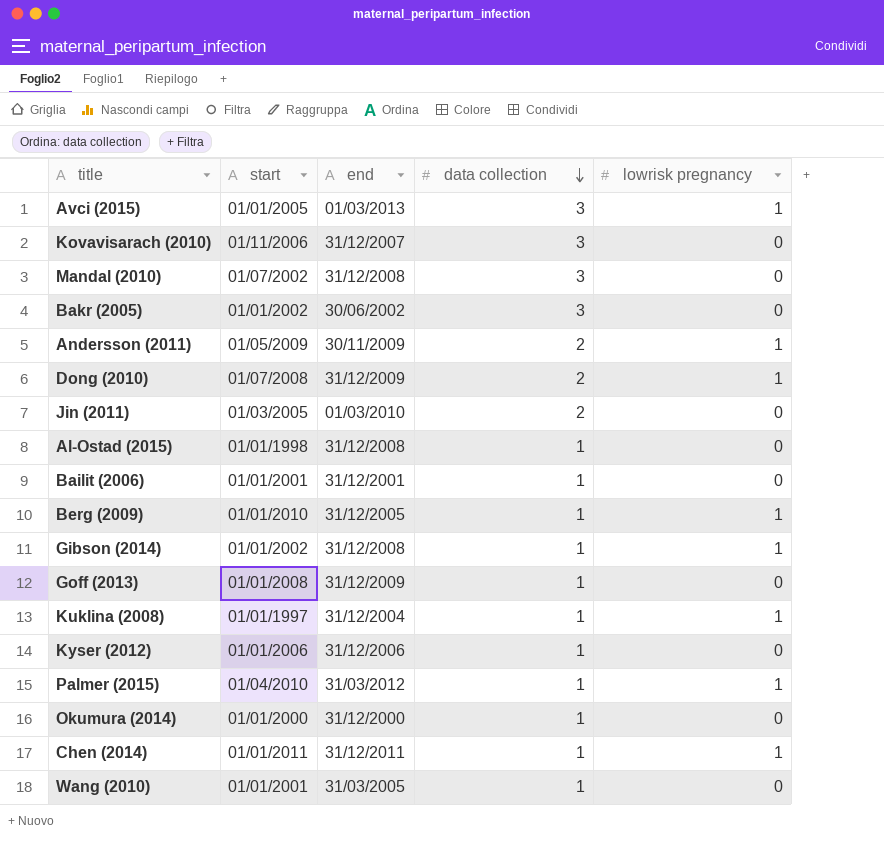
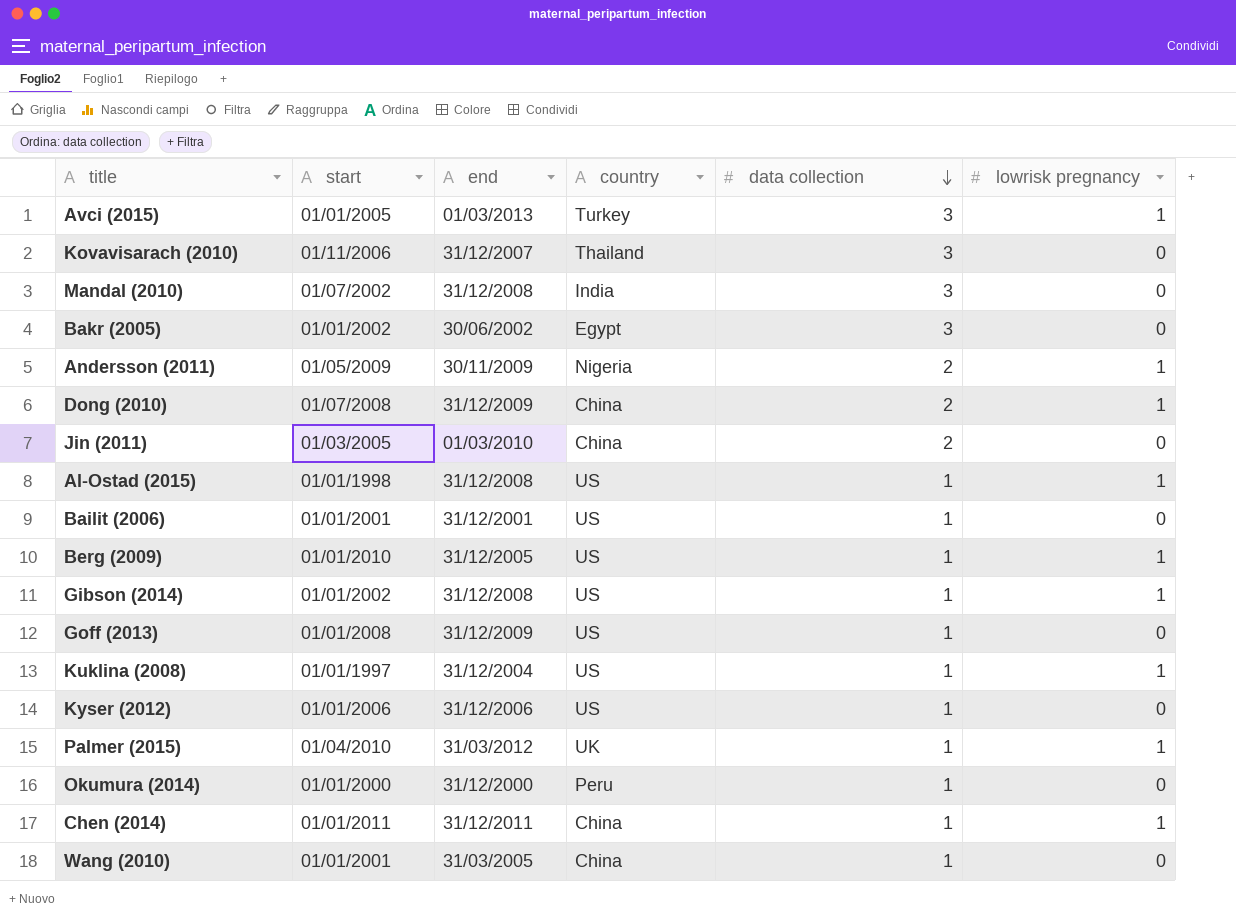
column country | position: none -> 4
Al-Ostad (2015) | lowrisk pregnancy: 0 -> 1

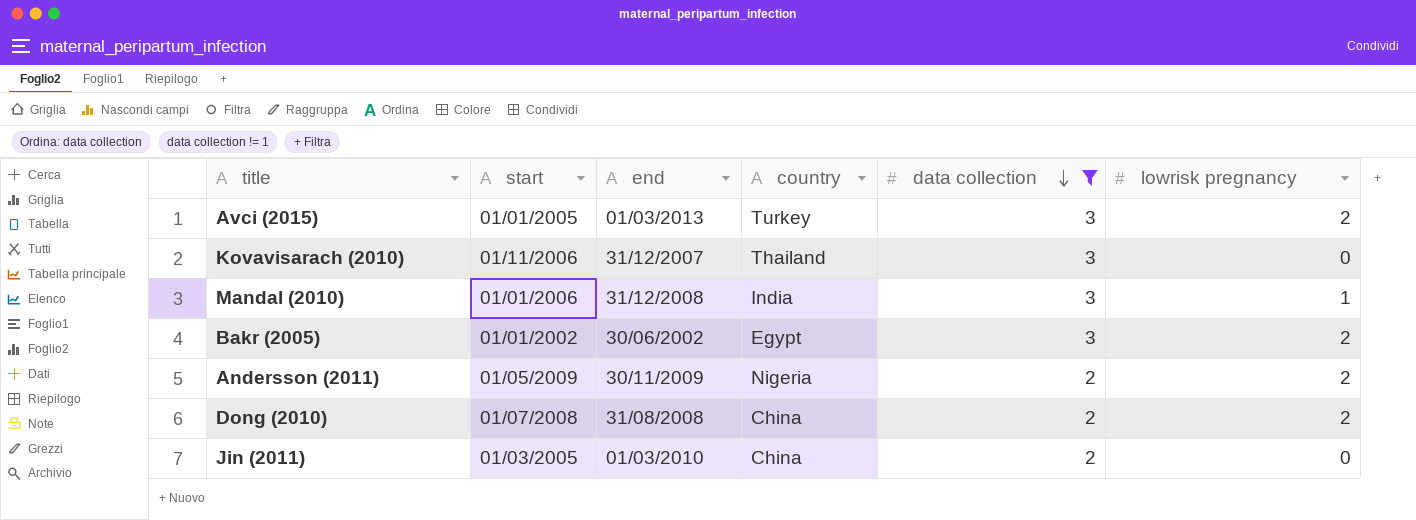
filter: none -> data collection != 1
Avci (2015) | lowrisk pregnancy: 1 -> 2
Mandal (2010) | start: 01/07/2002 -> 01/01/2006
Mandal (2010) | lowrisk pregnancy: 0 -> 1
Bakr (2005) | lowrisk pregnancy: 0 -> 2
Andersson (2011) | lowrisk pregnancy: 1 -> 2
Dong (2010) | end: 31/12/2009 -> 31/08/2008
Dong (2010) | lowrisk pregnancy: 1 -> 2

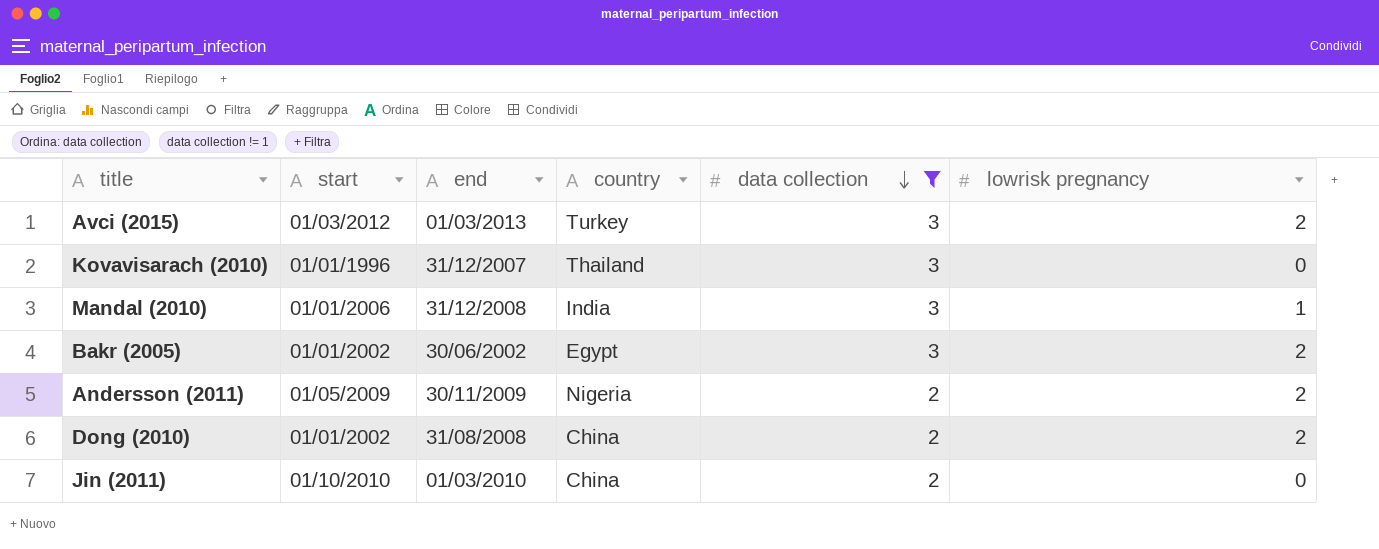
Avci (2015) | start: 01/01/2005 -> 01/03/2012
Kovavisarach (2010) | start: 01/11/2006 -> 01/01/1996
Dong (2010) | start: 01/07/2008 -> 01/01/2002
Jin (2011) | start: 01/03/2005 -> 01/10/2010

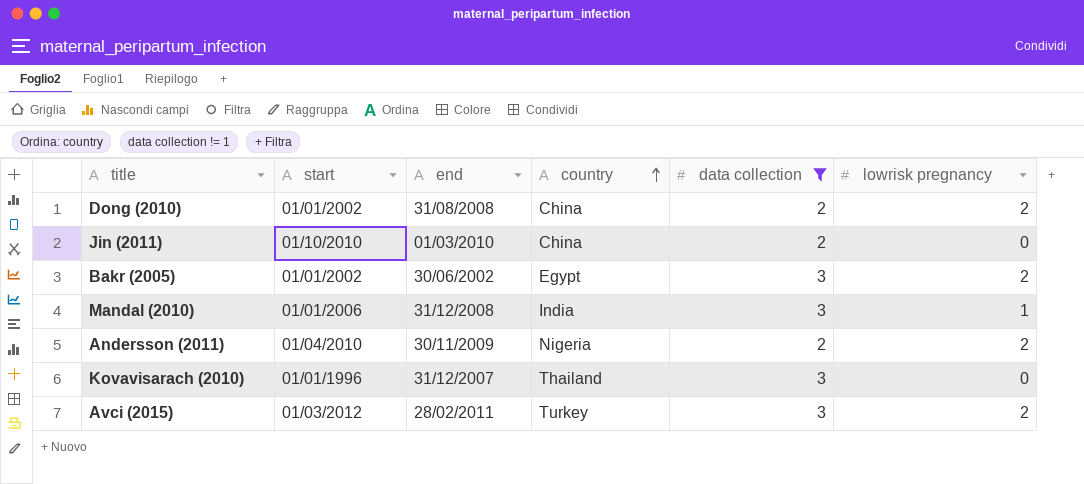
row order: data collection descending -> country ascending
Andersson (2011) | start: 01/05/2009 -> 01/04/2010
Avci (2015) | end: 01/03/2013 -> 28/02/2011

